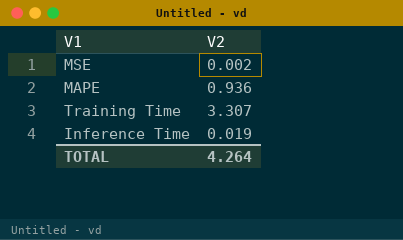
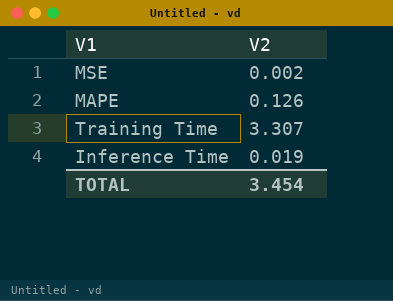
MAPE | V2: 0.936 -> 0.126
TOTAL | V2: 4.264 -> 3.454

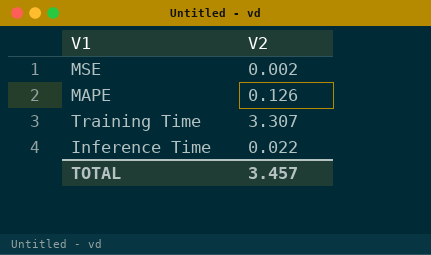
Inference Time | V2: 0.019 -> 0.022
TOTAL | V2: 3.454 -> 3.457

